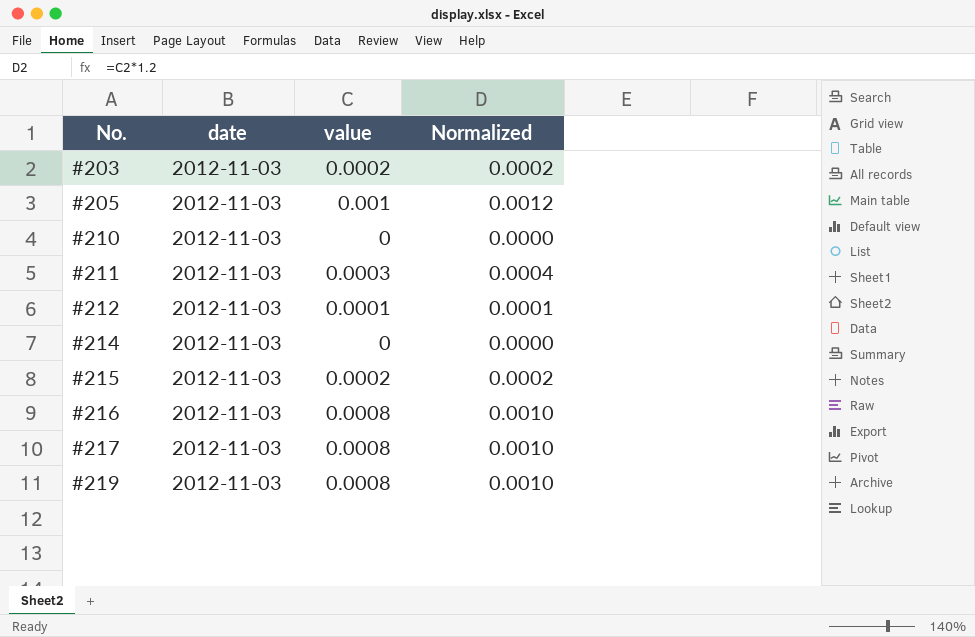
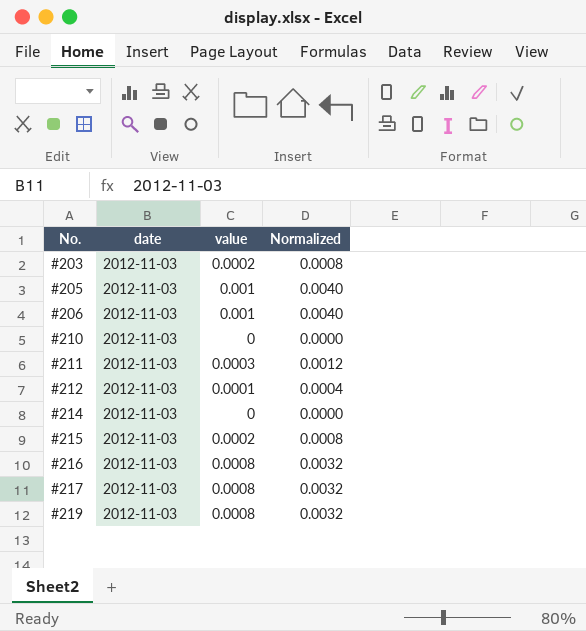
column Normalized | formula: [value] * 1.2 -> [value] * 4
row #206: none -> 2012-11-03 | 0.001 | 0.0040

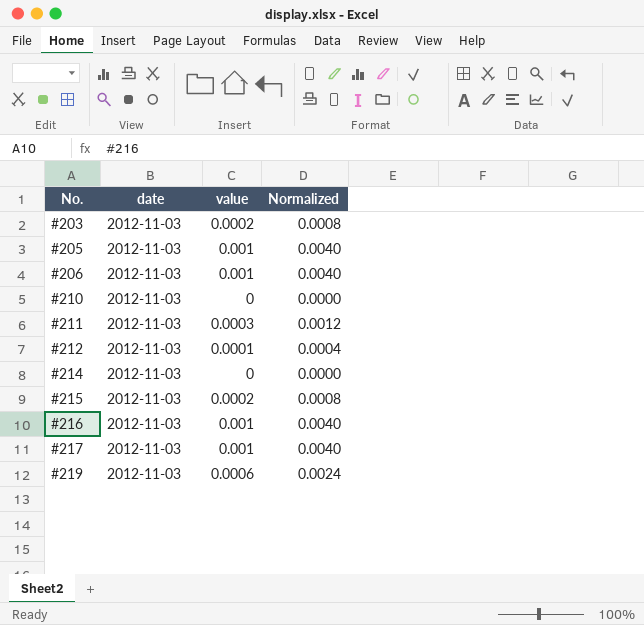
#216 | value: 0.0008 -> 0.001
#216 | Normalized: 0.0032 -> 0.0040
#217 | value: 0.0008 -> 0.001
#217 | Normalized: 0.0032 -> 0.0040
#219 | value: 0.0008 -> 0.0006
#219 | Normalized: 0.0032 -> 0.0024

